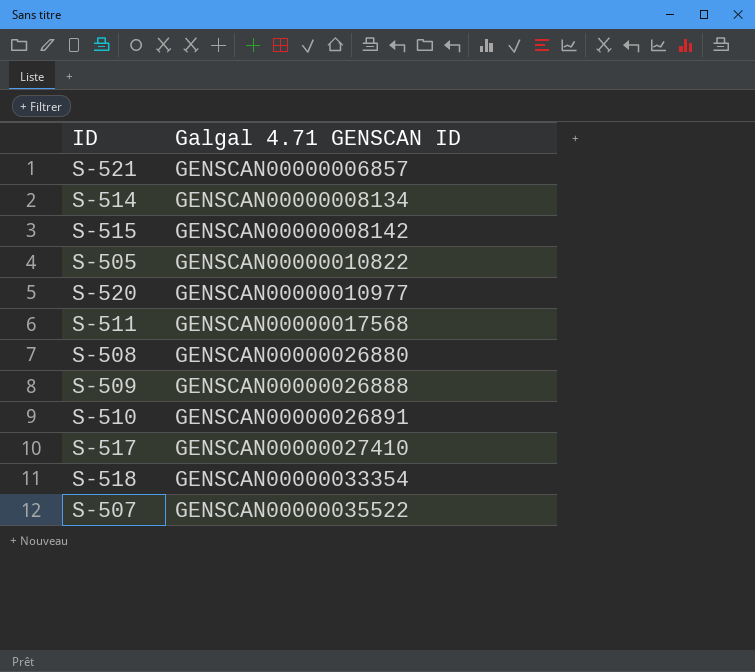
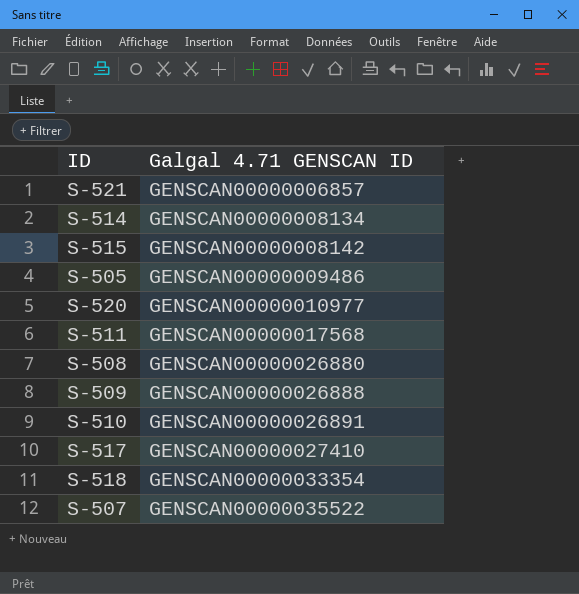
S-505 | Galgal 4.71 GENSCAN ID: GENSCAN00000010822 -> GENSCAN00000009486

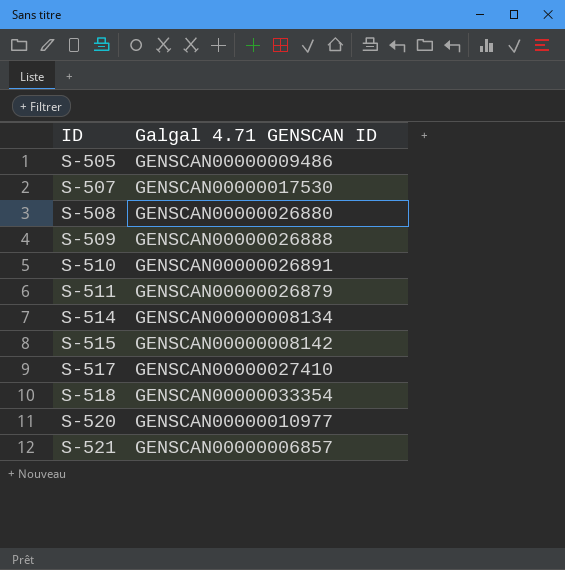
row order: Galgal 4.71 GENSCAN ID ascending -> ID ascending
S-507 | Galgal 4.71 GENSCAN ID: GENSCAN00000035522 -> GENSCAN00000017530
S-511 | Galgal 4.71 GENSCAN ID: GENSCAN00000017568 -> GENSCAN00000026879

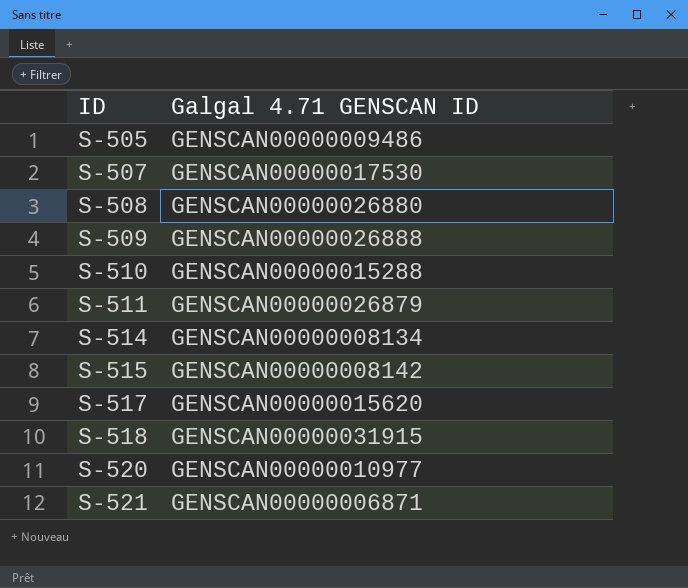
S-510 | Galgal 4.71 GENSCAN ID: GENSCAN00000026891 -> GENSCAN00000015288
S-517 | Galgal 4.71 GENSCAN ID: GENSCAN00000027410 -> GENSCAN00000015620
S-518 | Galgal 4.71 GENSCAN ID: GENSCAN00000033354 -> GENSCAN00000031915
S-521 | Galgal 4.71 GENSCAN ID: GENSCAN00000006857 -> GENSCAN00000006871

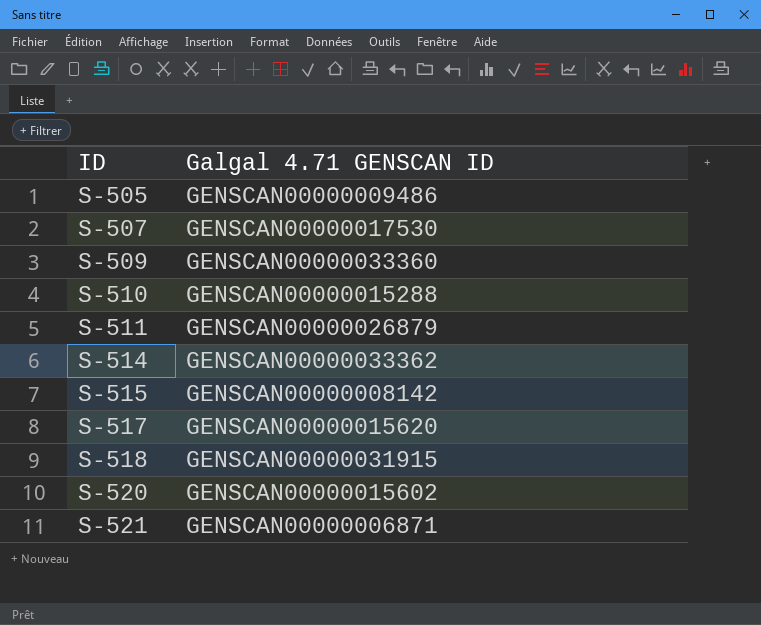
row S-508: GENSCAN00000026880 -> none
S-509 | Galgal 4.71 GENSCAN ID: GENSCAN00000026888 -> GENSCAN00000033360
S-514 | Galgal 4.71 GENSCAN ID: GENSCAN00000008134 -> GENSCAN00000033362
S-520 | Galgal 4.71 GENSCAN ID: GENSCAN00000010977 -> GENSCAN00000015602

